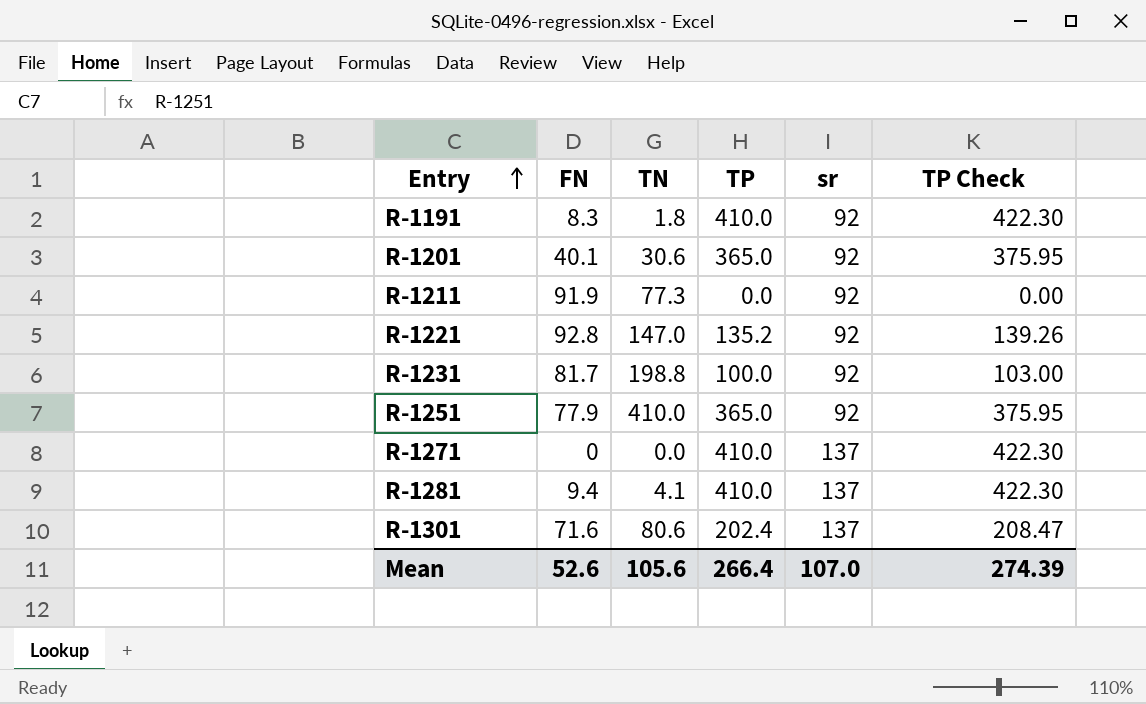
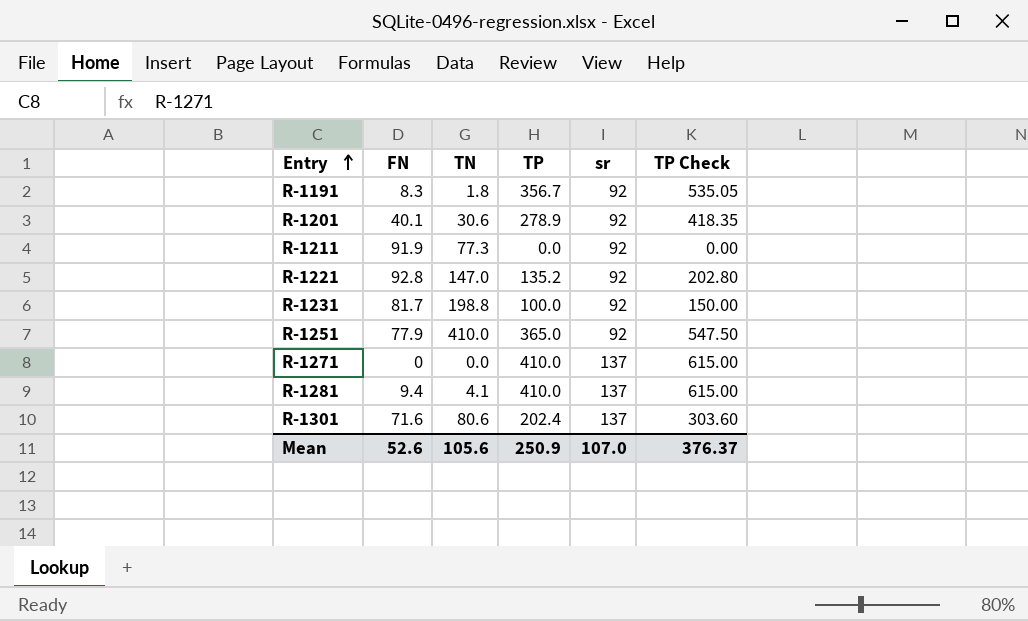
column TP Check | formula: [TP] * 1.03 -> [TP] * 1.5
R-1191 | TP: 410.0 -> 356.7
R-1201 | TP: 365.0 -> 278.9
Mean | TP: 266.4 -> 250.9
Mean | TP Check: 274.39 -> 376.37

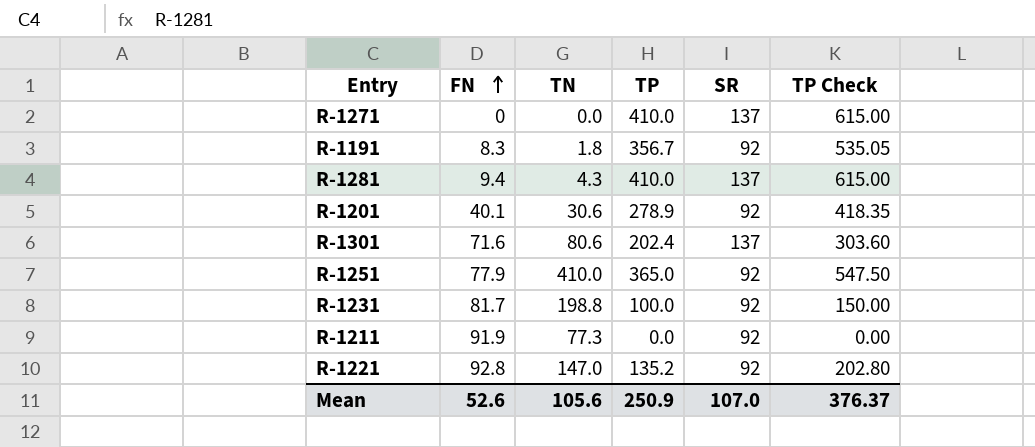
row order: Entry ascending -> FN ascending
column name: sr -> SR
R-1281 | TN: 4.1 -> 4.3

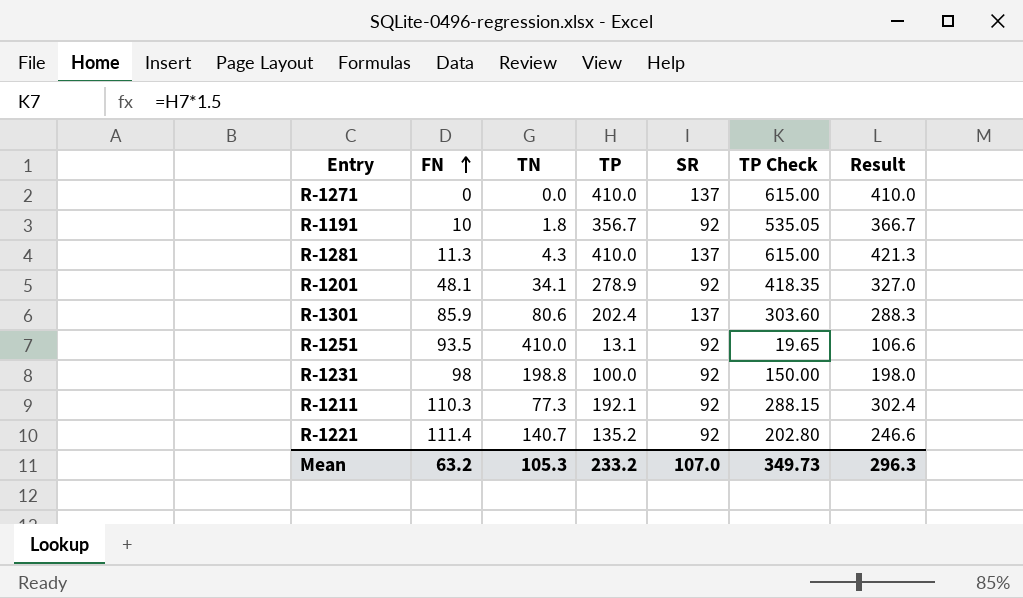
column Result | formula: none -> [FN] + [TP]
R-1191 | FN: 8.3 -> 10
R-1281 | FN: 9.4 -> 11.3
R-1201 | FN: 40.1 -> 48.1
R-1201 | TN: 30.6 -> 34.1
R-1301 | FN: 71.6 -> 85.9
R-1251 | FN: 77.9 -> 93.5
R-1251 | TP: 365.0 -> 13.1
R-1251 | TP Check: 547.50 -> 19.65
R-1231 | FN: 81.7 -> 98
R-1211 | FN: 91.9 -> 110.3
R-1211 | TP: 0.0 -> 192.1
R-1211 | TP Check: 0.00 -> 288.15
R-1221 | FN: 92.8 -> 111.4
R-1221 | TN: 147.0 -> 140.7
Mean | FN: 52.6 -> 63.2
Mean | TN: 105.6 -> 105.3
Mean | TP: 250.9 -> 233.2
Mean | TP Check: 376.37 -> 349.73

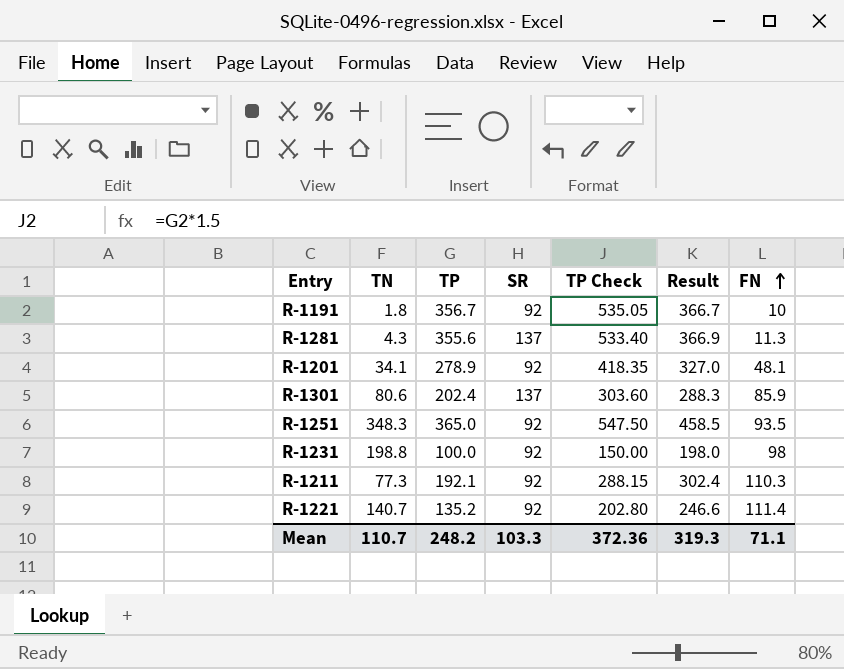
column FN | position: 2 -> 7
row R-1271: 0 | 0.0 | 410.0 | 137 | 615.00 | 410.0 -> none
R-1281 | TP: 410.0 -> 355.6
R-1281 | TP Check: 615.00 -> 533.40
R-1281 | Result: 421.3 -> 366.9
R-1251 | TN: 410.0 -> 348.3
R-1251 | TP: 13.1 -> 365.0
R-1251 | TP Check: 19.65 -> 547.50
R-1251 | Result: 106.6 -> 458.5
Mean | TN: 105.3 -> 110.7
Mean | TP: 233.2 -> 248.2
Mean | SR: 107.0 -> 103.3
Mean | TP Check: 349.73 -> 372.36
Mean | Result: 296.3 -> 319.3
Mean | FN: 63.2 -> 71.1

